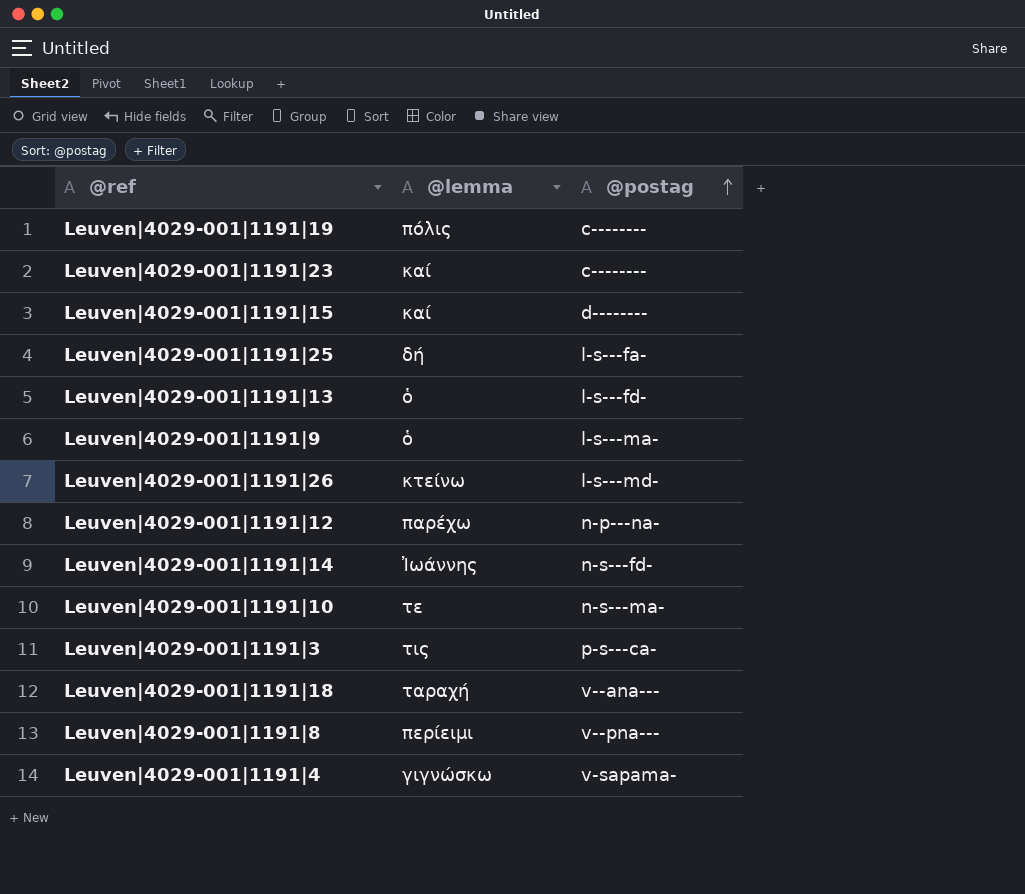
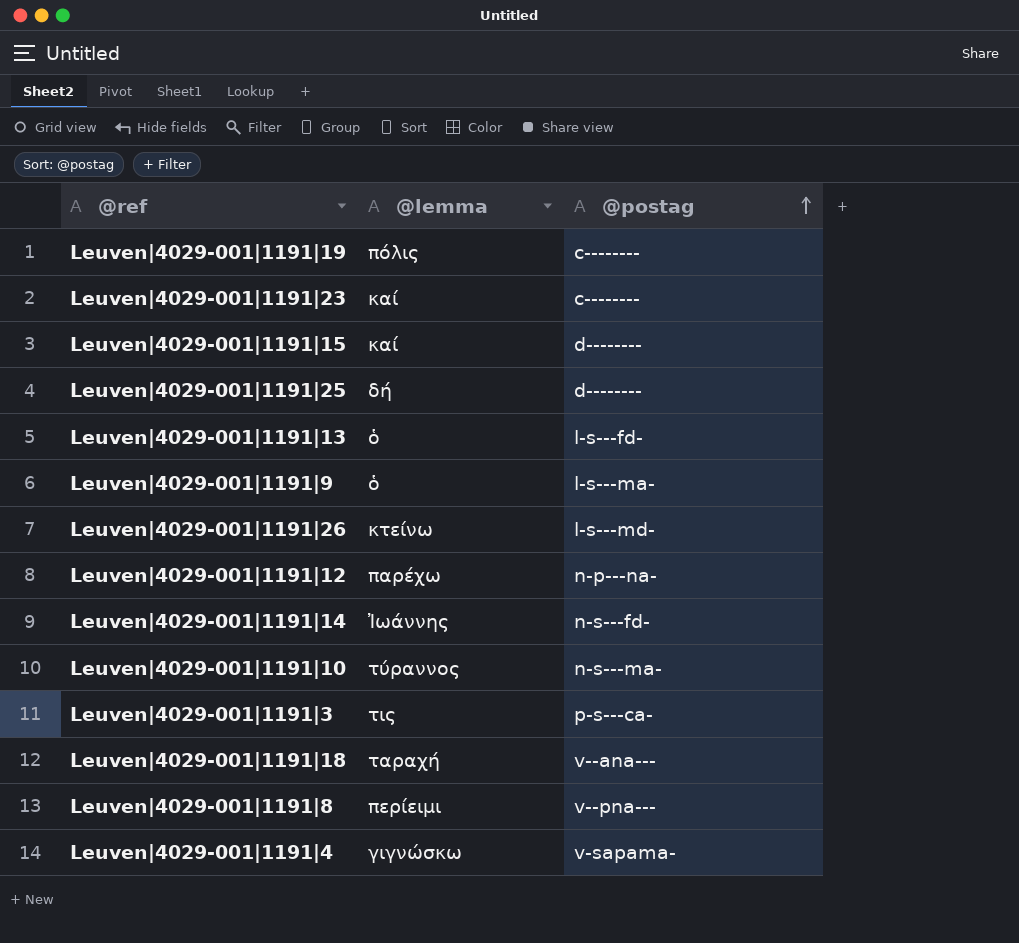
Leuven|4029-001|1191|25 | @postag: l-s---fa- -> d--------
Leuven|4029-001|1191|10 | @lemma: τε -> τύραννος

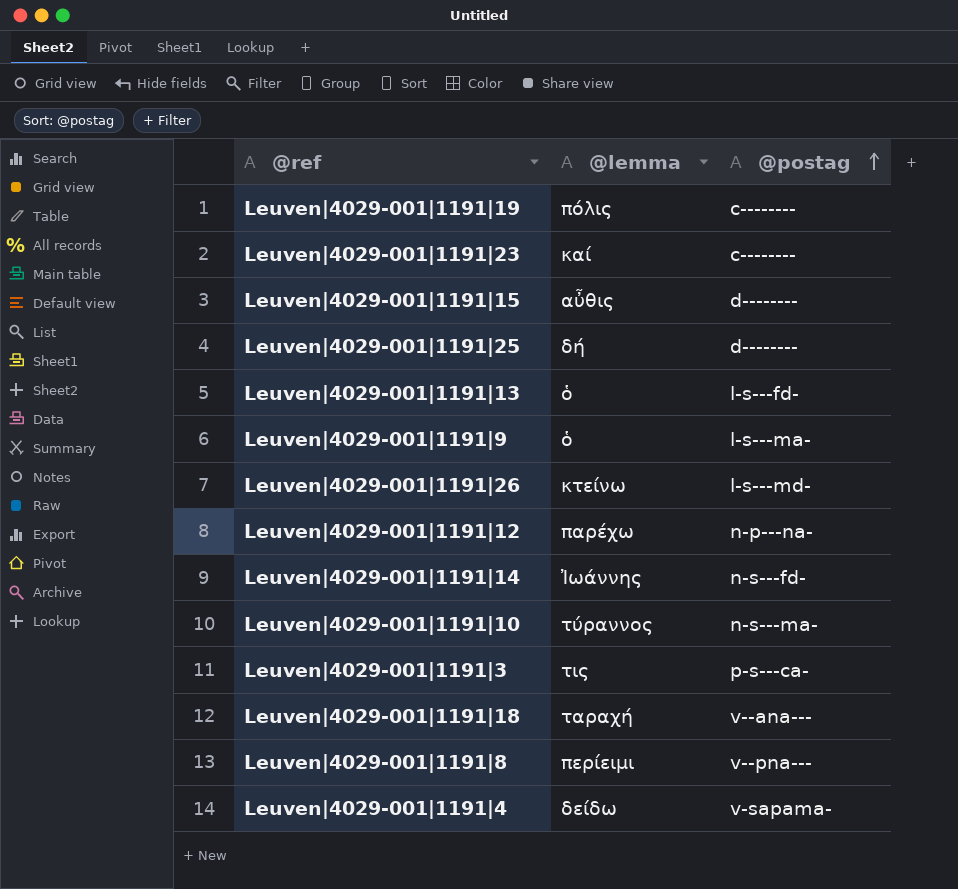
Leuven|4029-001|1191|15 | @lemma: καί -> αὖθις
Leuven|4029-001|1191|4 | @lemma: γιγνώσκω -> δείδω

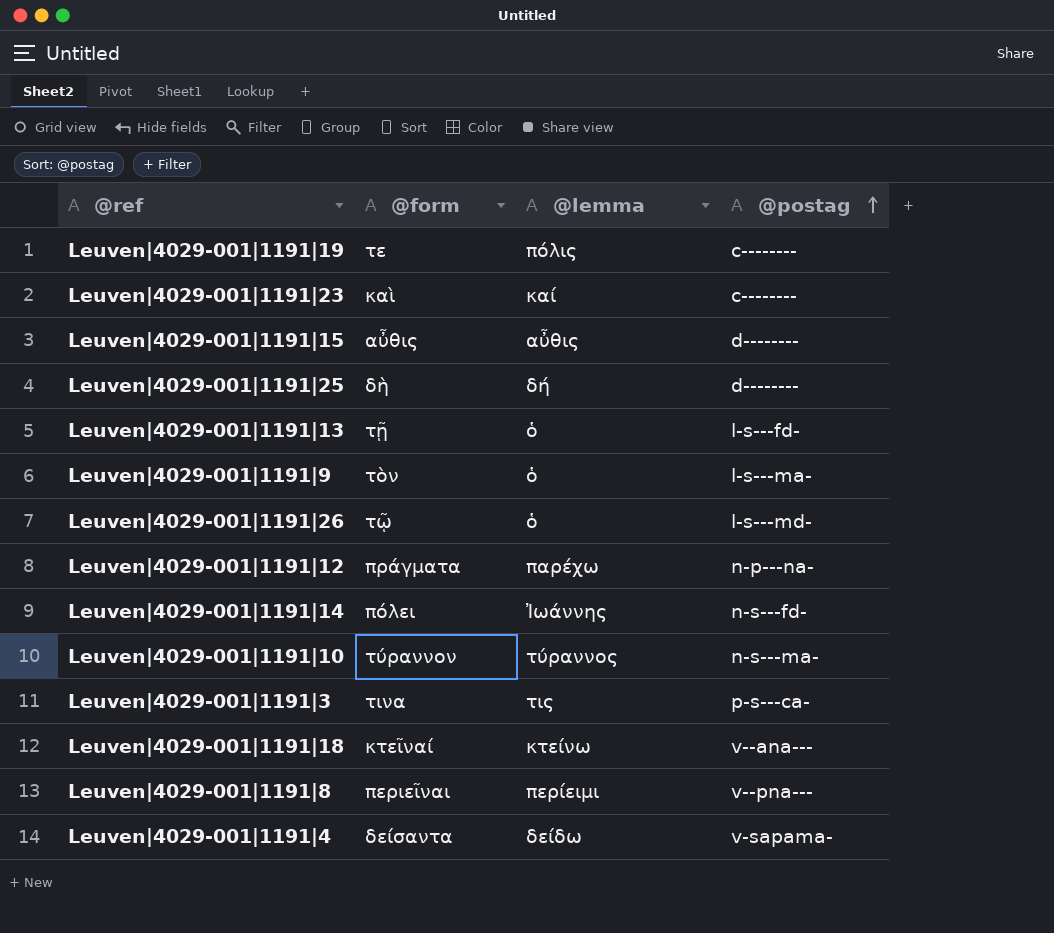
column @form | position: none -> 2
Leuven|4029-001|1191|26 | @lemma: κτείνω -> ὁ
Leuven|4029-001|1191|18 | @lemma: ταραχή -> κτείνω

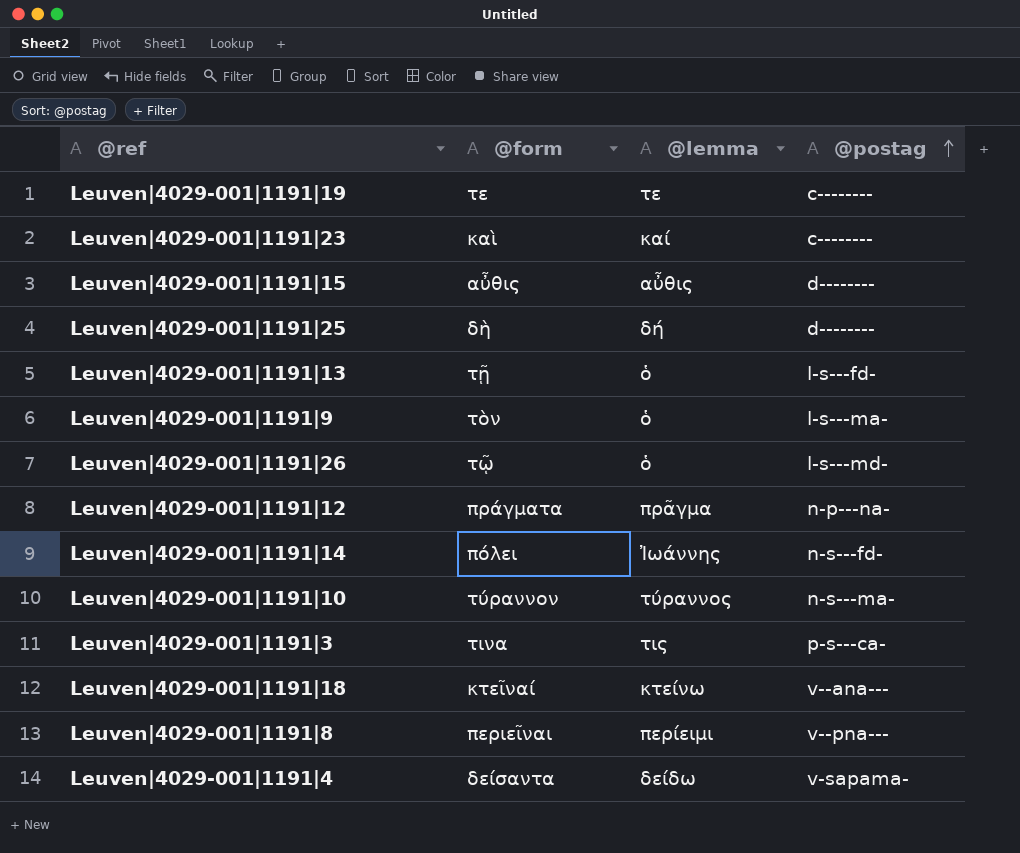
Leuven|4029-001|1191|19 | @lemma: πόλις -> τε
Leuven|4029-001|1191|12 | @lemma: παρέχω -> πρᾶγμα

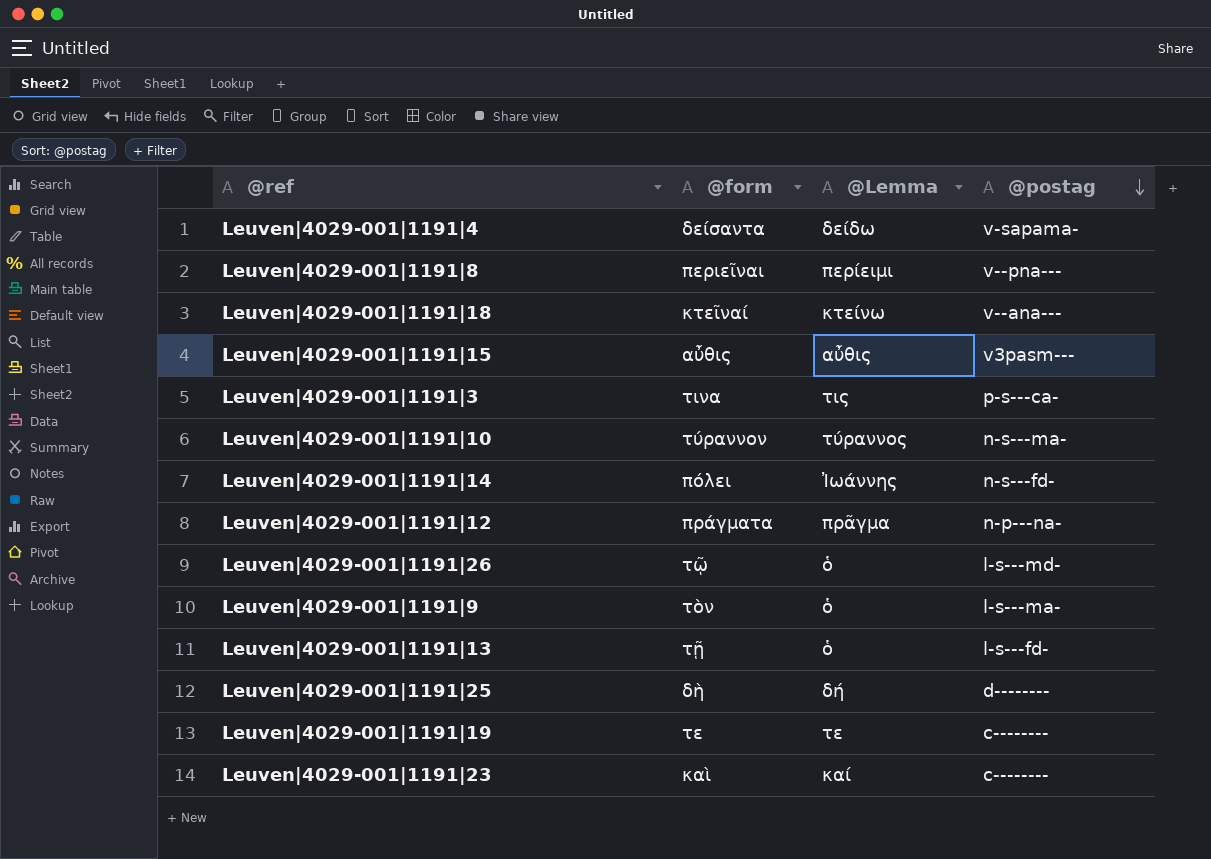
row order: @postag ascending -> @postag descending
column name: @lemma -> @Lemma
Leuven|4029-001|1191|15 | @postag: d-------- -> v3pasm---

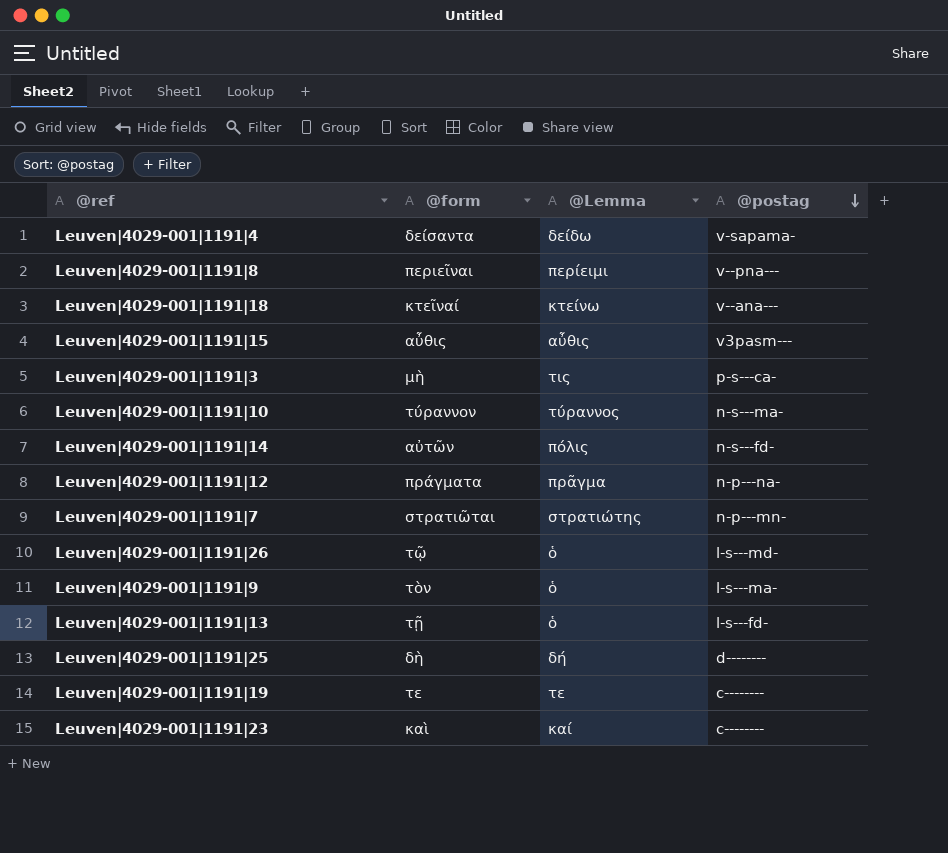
Leuven|4029-001|1191|3 | @form: τινα -> μὴ
Leuven|4029-001|1191|14 | @form: πόλει -> αὐτῶν
Leuven|4029-001|1191|14 | @Lemma: Ἰωάννης -> πόλις
row Leuven|4029-001|1191|7: none -> στρατιῶται | στρατιώτης | n-p---mn-

